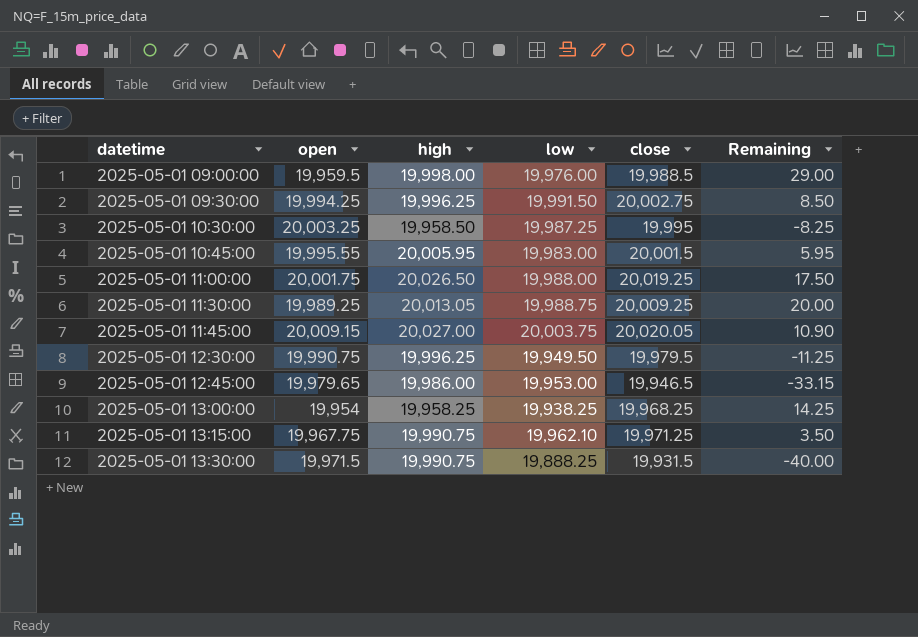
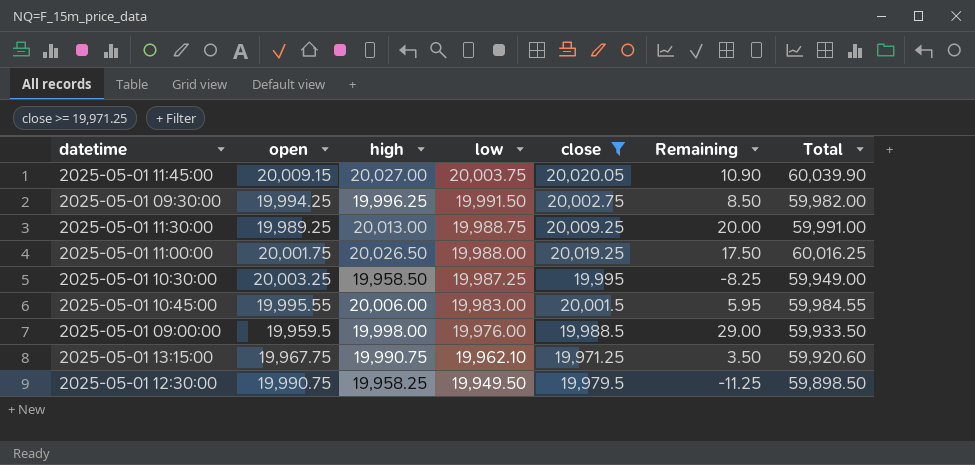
filter: none -> close >= 19,971.25
row order: datetime ascending -> low descending
column Total | formula: none -> [open] + [high] + [low]
2025-05-01 11:30:00 | high: 20,013.05 -> 20,013.00
2025-05-01 10:45:00 | high: 20,005.95 -> 20,006.00
2025-05-01 12:30:00 | high: 19,996.25 -> 19,958.25

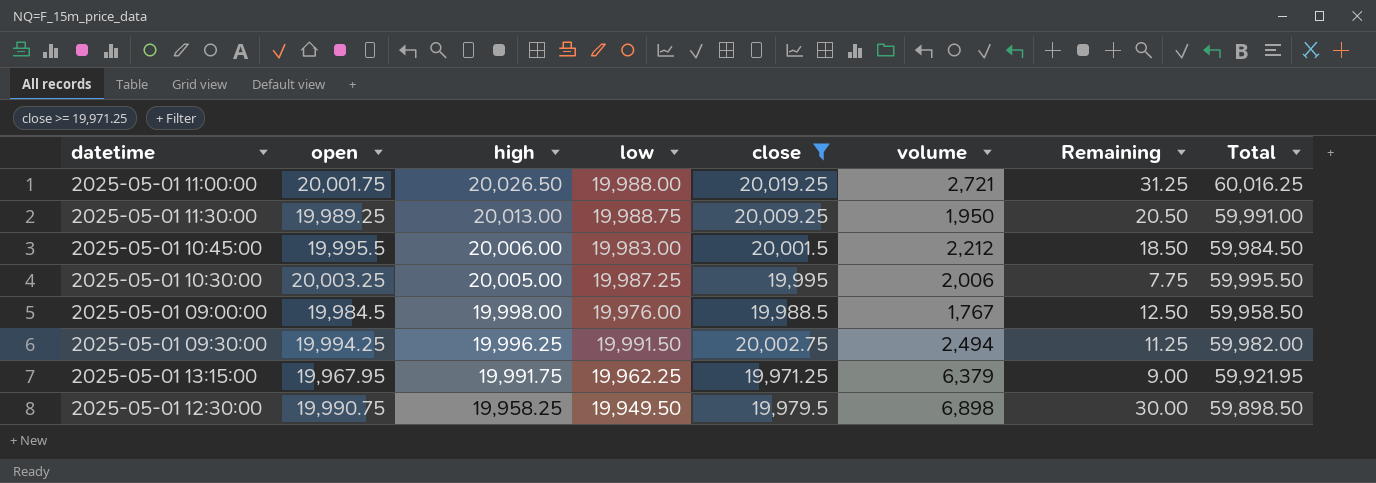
row order: low descending -> high descending
column volume | position: none -> 6
column Remaining | formula: [close] - [open] -> [close] - [low]
row 2025-05-01 11:45:00: 20,009.15 | 20,027.00 | 20,003.75 | 20,020.05 | 10.90 | 60,039.90 -> none
2025-05-01 10:45:00 | open: 19,995.55 -> 19,995.5
2025-05-01 10:45:00 | Total: 59,984.55 -> 59,984.50
2025-05-01 10:30:00 | high: 19,958.50 -> 20,005.00
2025-05-01 10:30:00 | Total: 59,949.00 -> 59,995.50
2025-05-01 09:00:00 | open: 19,959.5 -> 19,984.5
2025-05-01 09:00:00 | Total: 59,933.50 -> 59,958.50
2025-05-01 13:15:00 | open: 19,967.75 -> 19,967.95
2025-05-01 13:15:00 | high: 19,990.75 -> 19,991.75
2025-05-01 13:15:00 | low: 19,962.10 -> 19,962.25
2025-05-01 13:15:00 | Total: 59,920.60 -> 59,921.95

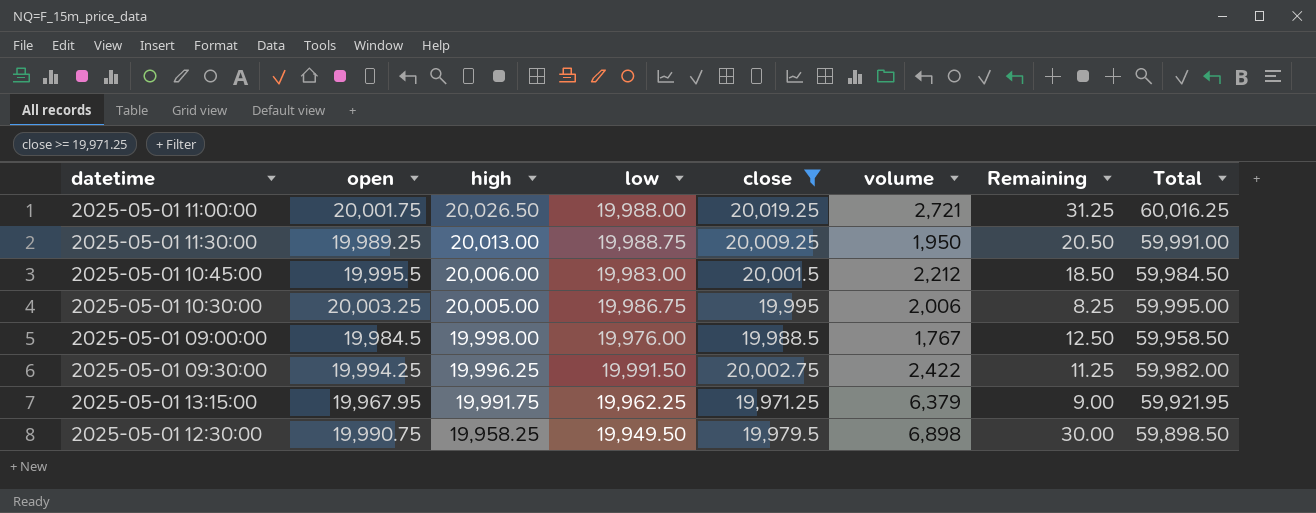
2025-05-01 10:30:00 | low: 19,987.25 -> 19,986.75
2025-05-01 10:30:00 | Remaining: 7.75 -> 8.25
2025-05-01 10:30:00 | Total: 59,995.50 -> 59,995.00
2025-05-01 09:30:00 | volume: 2,494 -> 2,422

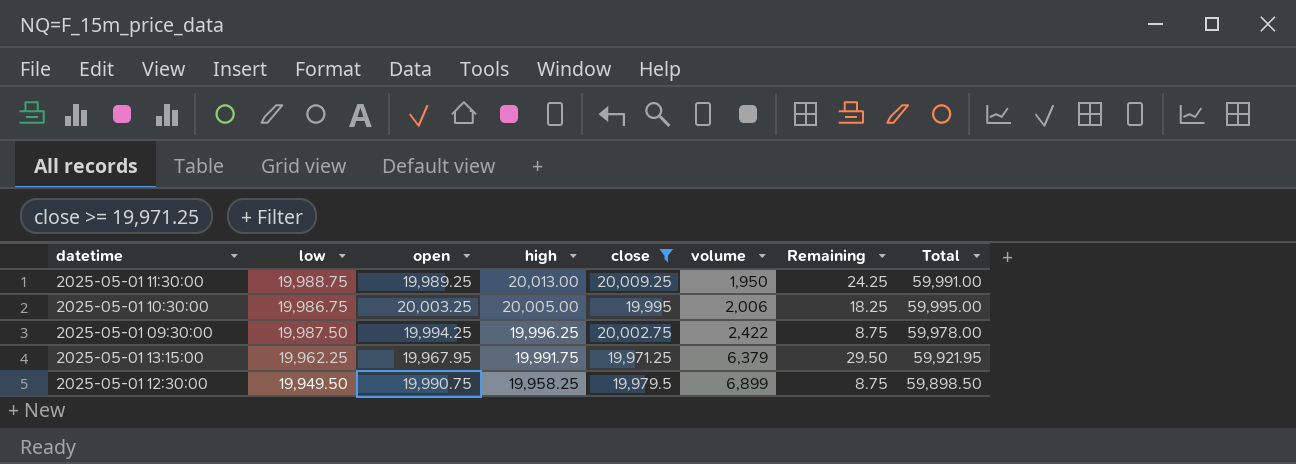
column low | position: 4 -> 2
column Remaining | formula: [close] - [low] -> [high] - [low]
row 2025-05-01 11:00:00: 20,001.75 | 20,026.50 | 19,988.00 | 20,019.25 | 2,721 | 31.25 | 60,016.25 -> none
row 2025-05-01 10:45:00: 19,995.5 | 20,006.00 | 19,983.00 | 20,001.5 | 2,212 | 18.50 | 59,984.50 -> none
row 2025-05-01 09:00:00: 19,984.5 | 19,998.00 | 19,976.00 | 19,988.5 | 1,767 | 12.50 | 59,958.50 -> none
2025-05-01 09:30:00 | low: 19,991.50 -> 19,987.50
2025-05-01 09:30:00 | Total: 59,982.00 -> 59,978.00
2025-05-01 12:30:00 | volume: 6,898 -> 6,899

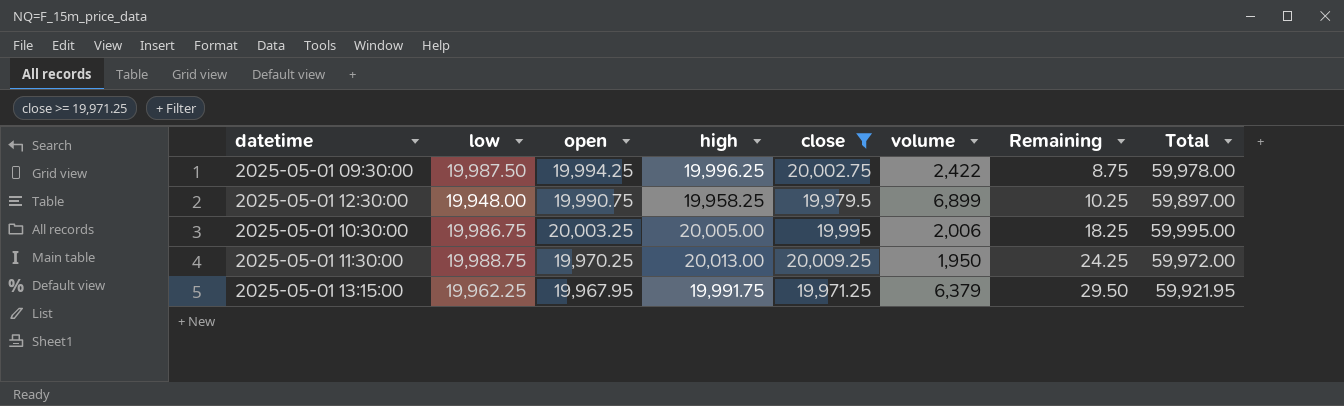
row order: high descending -> Remaining ascending
2025-05-01 12:30:00 | low: 19,949.50 -> 19,948.00
2025-05-01 12:30:00 | Remaining: 8.75 -> 10.25
2025-05-01 12:30:00 | Total: 59,898.50 -> 59,897.00
2025-05-01 11:30:00 | open: 19,989.25 -> 19,970.25
2025-05-01 11:30:00 | Total: 59,991.00 -> 59,972.00

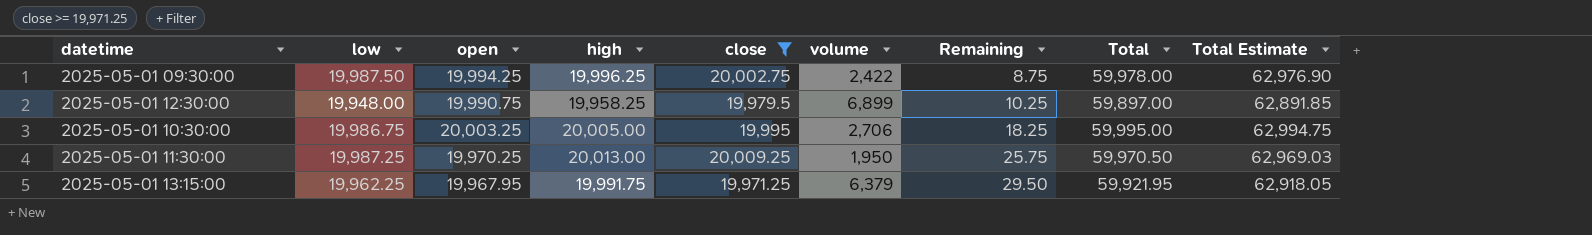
column Total Estimate | formula: none -> [Total] * 1.05
2025-05-01 10:30:00 | volume: 2,006 -> 2,706
2025-05-01 11:30:00 | low: 19,988.75 -> 19,987.25
2025-05-01 11:30:00 | Remaining: 24.25 -> 25.75
2025-05-01 11:30:00 | Total: 59,972.00 -> 59,970.50

